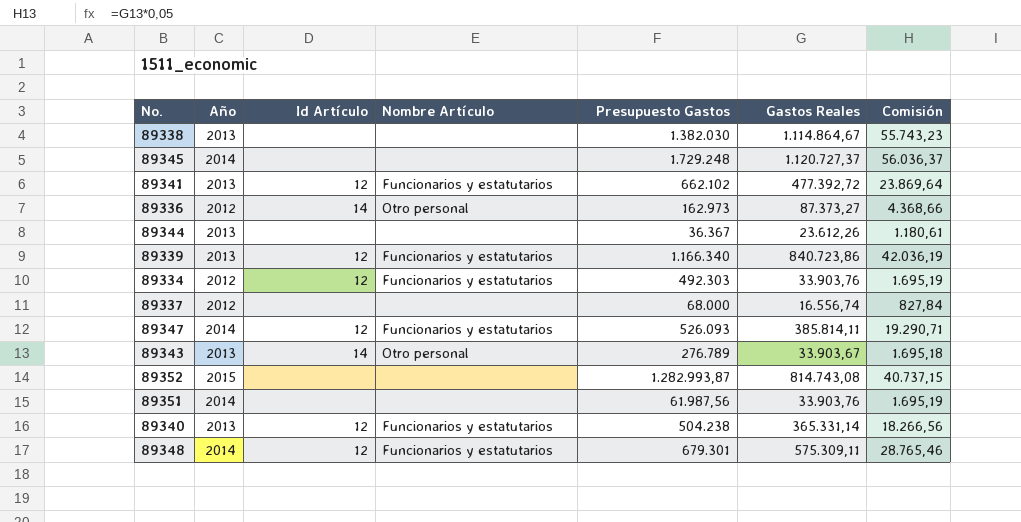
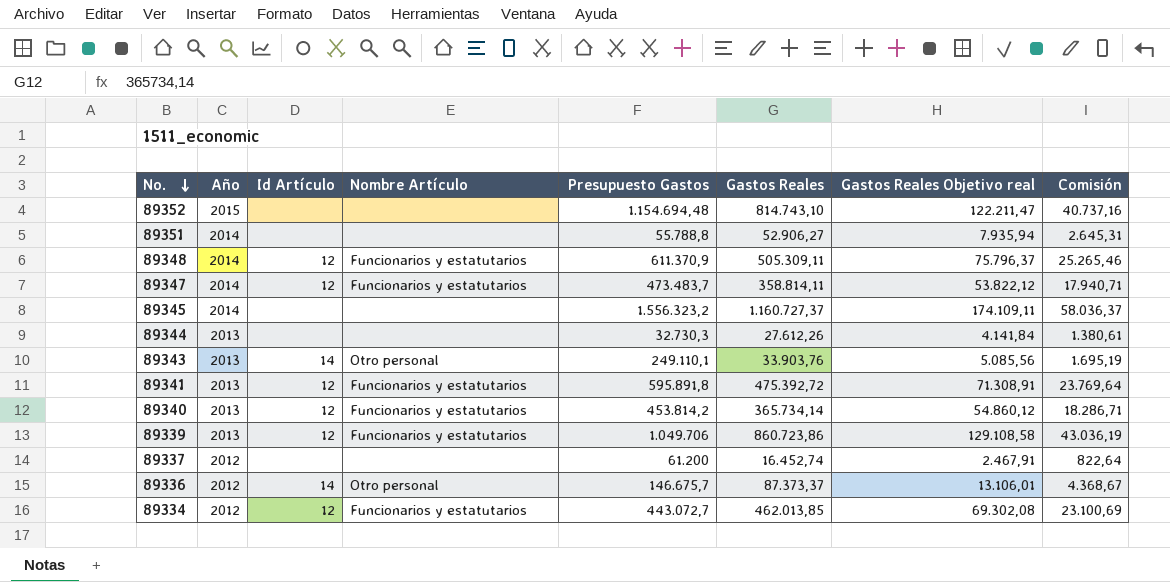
row order: none -> No. descending
column Gastos Reales Objetivo real | formula: none -> [Gastos Reales] * 0,15
row 89338: 2013 | none | none | 1.382.030 | 1.114.864,67 | 55.743,23 -> none
89352 | Presupuesto Gastos: 1.282.993,87 -> 1.154.694,48
89352 | Gastos Reales: 814.743,08 -> 814.743,10
89352 | Comisión: 40.737,15 -> 40.737,16
89351 | Presupuesto Gastos: 61.987,56 -> 55.788,8
89351 | Gastos Reales: 33.903,76 -> 52.906,27
89351 | Comisión: 1.695,19 -> 2.645,31
89348 | Presupuesto Gastos: 679.301 -> 611.370,9
89348 | Gastos Reales: 575.309,11 -> 505.309,11
89348 | Comisión: 28.765,46 -> 25.265,46
89347 | Presupuesto Gastos: 526.093 -> 473.483,7
89347 | Gastos Reales: 385.814,11 -> 358.814,11
89347 | Comisión: 19.290,71 -> 17.940,71
89345 | Presupuesto Gastos: 1.729.248 -> 1.556.323,2
89345 | Gastos Reales: 1.120.727,37 -> 1.160.727,37
89345 | Comisión: 56.036,37 -> 58.036,37
89344 | Presupuesto Gastos: 36.367 -> 32.730,3
89344 | Gastos Reales: 23.612,26 -> 27.612,26
89344 | Comisión: 1.180,61 -> 1.380,61
89343 | Presupuesto Gastos: 276.789 -> 249.110,1
89343 | Gastos Reales: 33.903,67 -> 33.903,76
89343 | Comisión: 1.695,18 -> 1.695,19
89341 | Presupuesto Gastos: 662.102 -> 595.891,8
89341 | Gastos Reales: 477.392,72 -> 475.392,72
89341 | Comisión: 23.869,64 -> 23.769,64
89340 | Presupuesto Gastos: 504.238 -> 453.814,2
89340 | Gastos Reales: 365.331,14 -> 365.734,14
89340 | Comisión: 18.266,56 -> 18.286,71
89339 | Presupuesto Gastos: 1.166.340 -> 1.049.706
89339 | Gastos Reales: 840.723,86 -> 860.723,86
89339 | Comisión: 42.036,19 -> 43.036,19
89337 | Presupuesto Gastos: 68.000 -> 61.200
89337 | Gastos Reales: 16.556,74 -> 16.452,74
89337 | Comisión: 827,84 -> 822,64
89336 | Presupuesto Gastos: 162.973 -> 146.675,7
89336 | Gastos Reales: 87.373,27 -> 87.373,37
89336 | Comisión: 4.368,66 -> 4.368,67
89334 | Presupuesto Gastos: 492.303 -> 443.072,7
89334 | Gastos Reales: 33.903,76 -> 462.013,85
89334 | Comisión: 1.695,19 -> 23.100,69

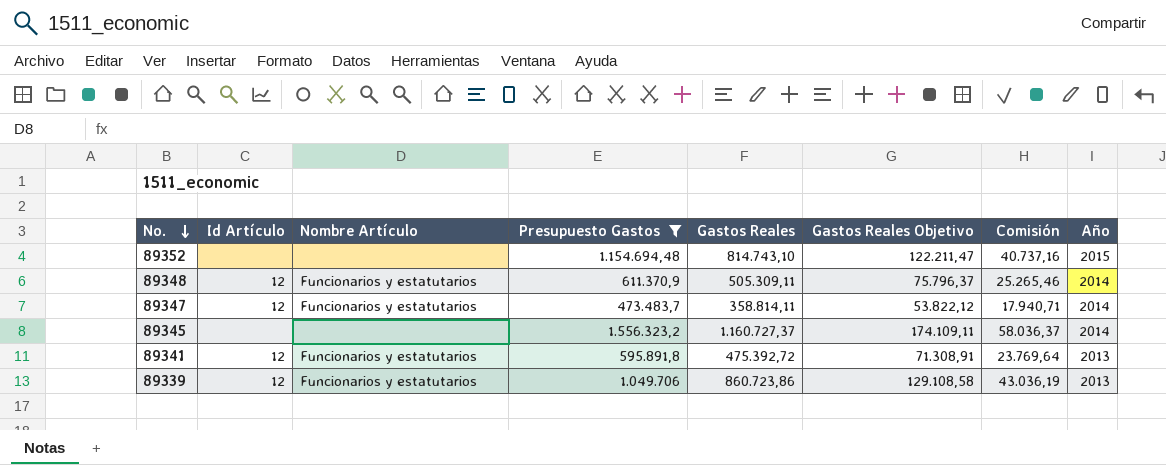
filter: none -> Presupuesto Gastos >= 473.483,7
column name: Gastos Reales Objetivo real -> Gastos Reales Objetivo
column Año | position: 2 -> 8

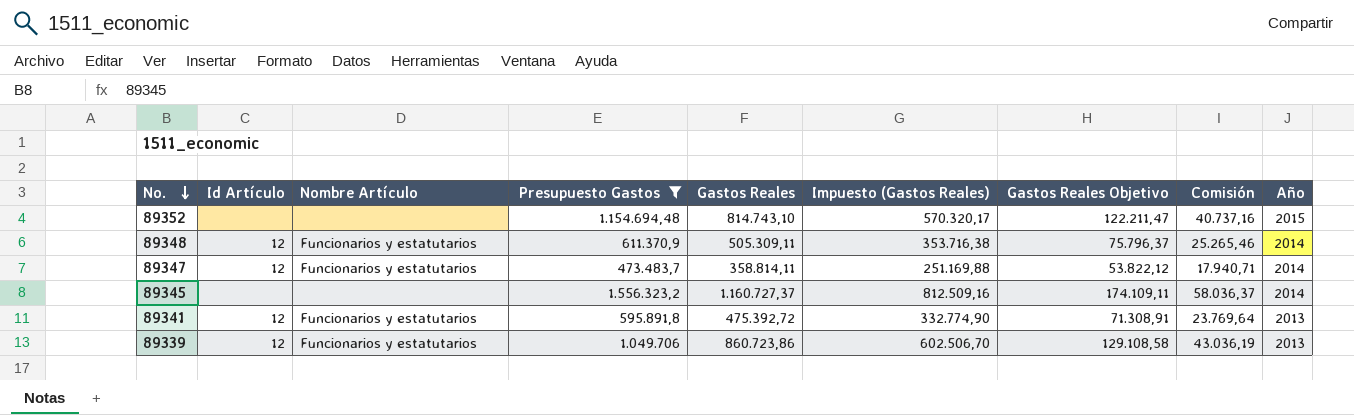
column Impuesto (Gastos Reales) | formula: none -> [Gastos Reales] * 0,7

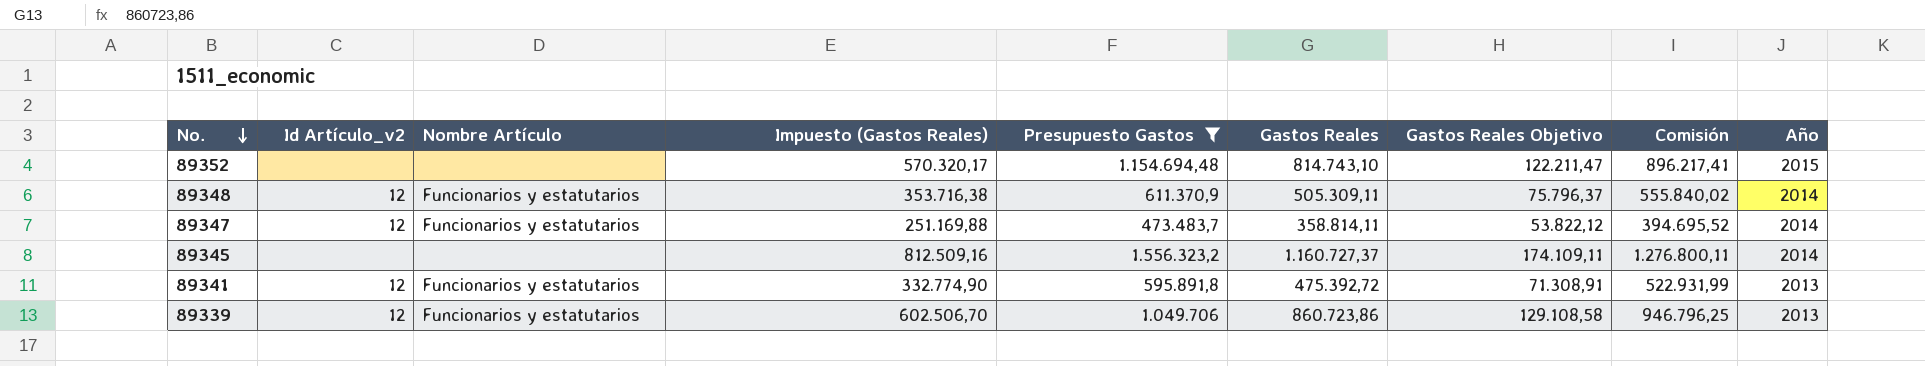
column name: Id Artículo -> Id Artículo_v2
column Impuesto (Gastos Reales) | position: 6 -> 4
column Comisión | formula: [Gastos Reales] * 0,05 -> [Gastos Reales] * 1,1

